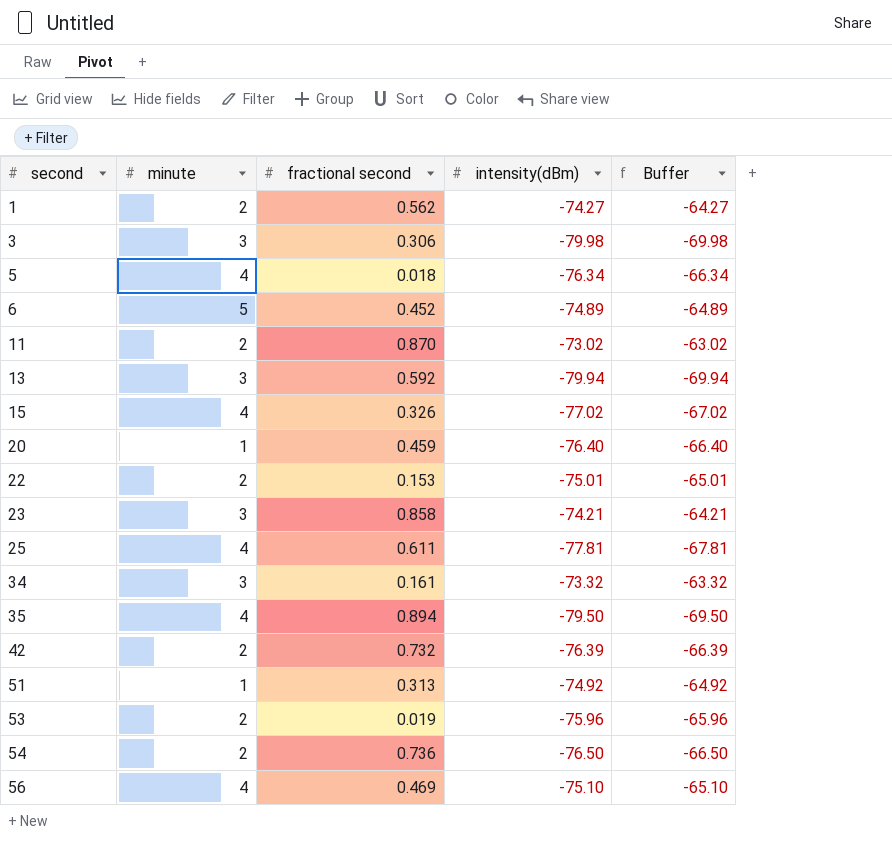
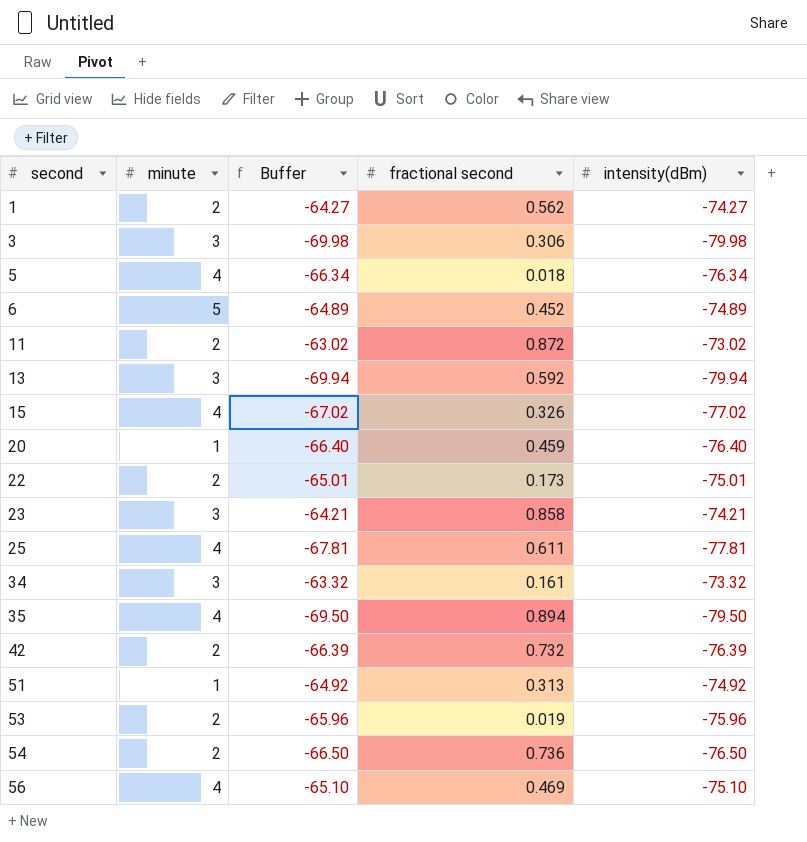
column Buffer | position: 5 -> 3
11 | fractional second: 0.870 -> 0.872
22 | fractional second: 0.153 -> 0.173

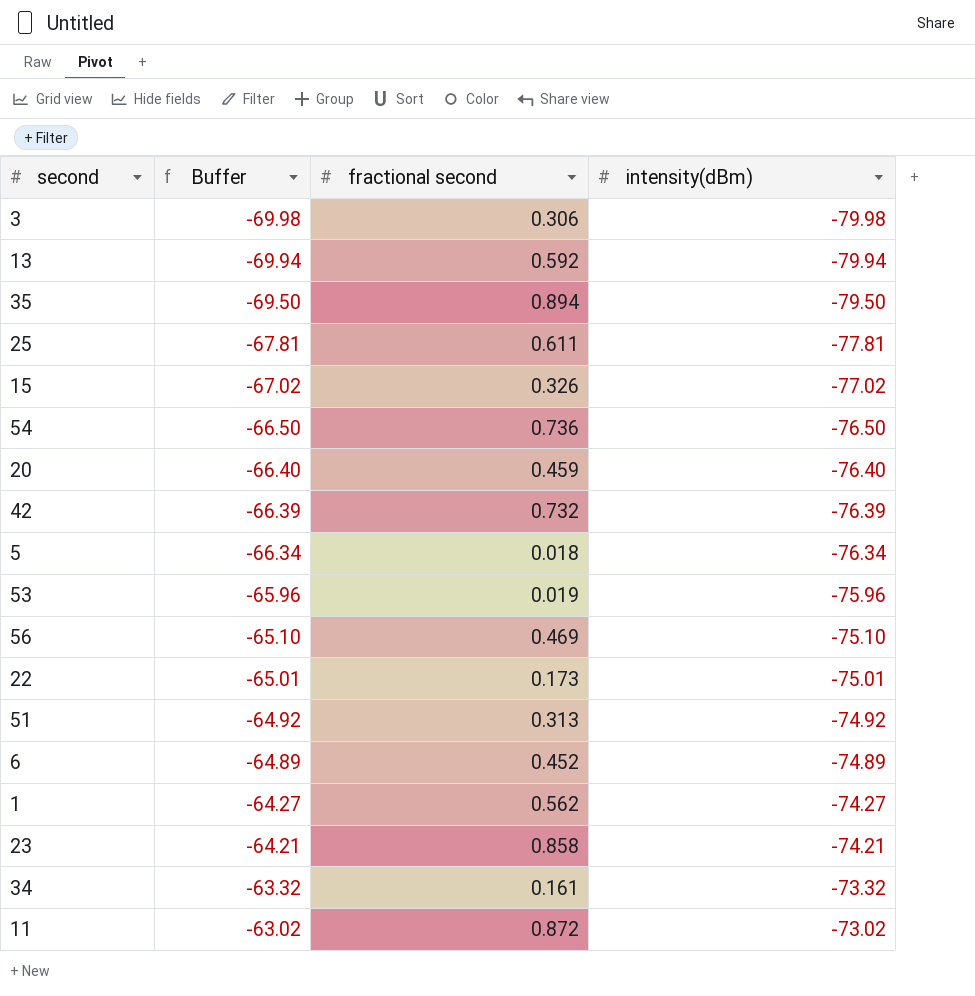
row order: second ascending -> Buffer ascending
column minute | position: 2 -> none

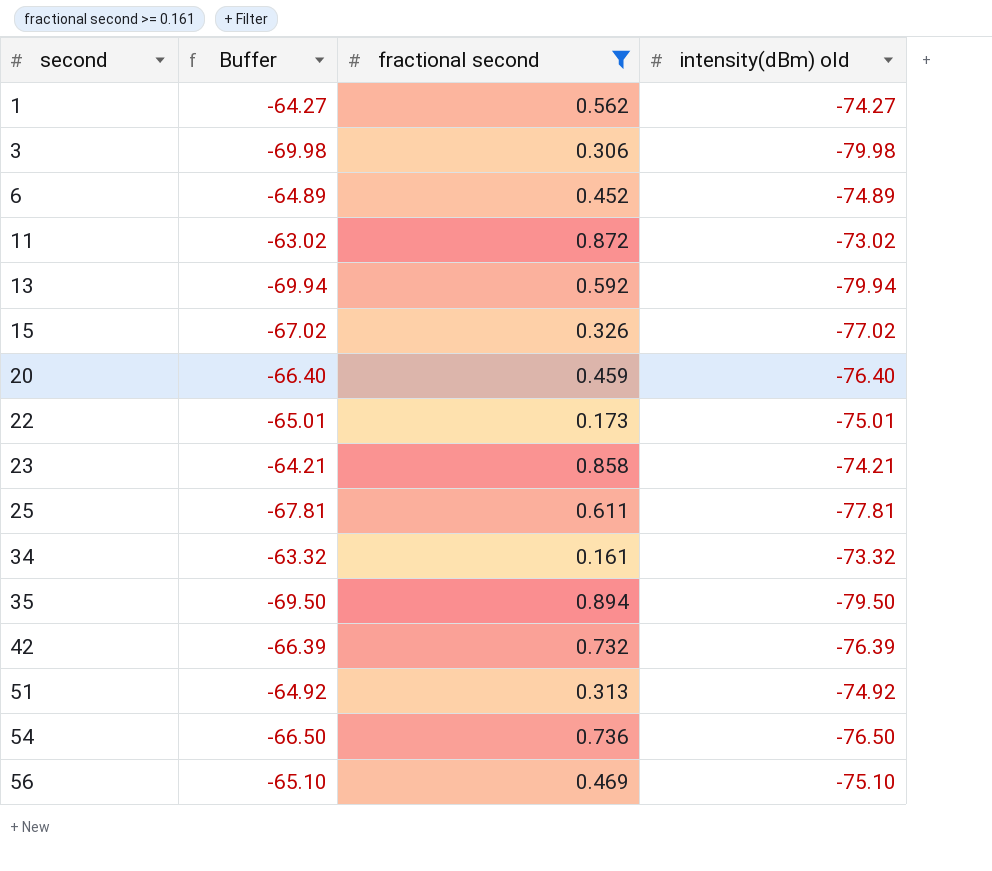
filter: none -> fractional second >= 0.161
row order: Buffer ascending -> second ascending
column name: intensity(dBm) -> intensity(dBm) old

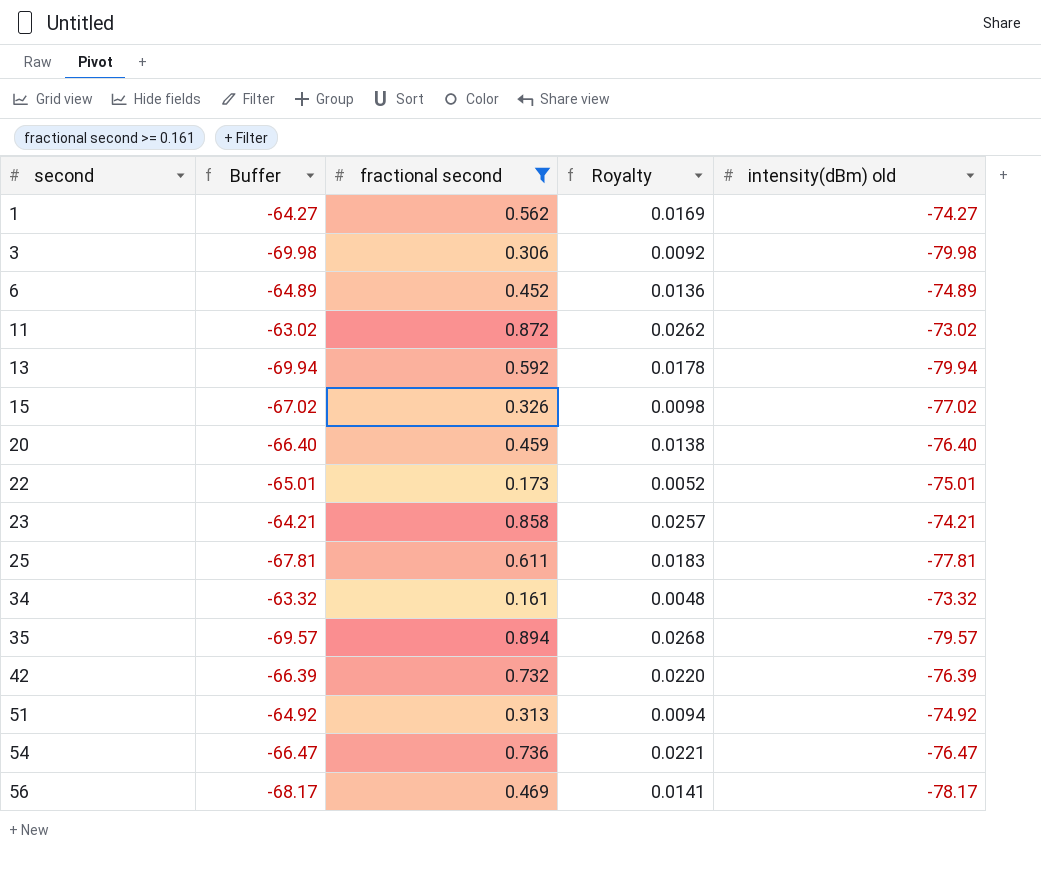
column Royalty | formula: none -> [fractional second] * 0.03
35 | Buffer: -69.50 -> -69.57
35 | intensity(dBm) old: -79.50 -> -79.57
54 | Buffer: -66.50 -> -66.47
54 | intensity(dBm) old: -76.50 -> -76.47
56 | Buffer: -65.10 -> -68.17
56 | intensity(dBm) old: -75.10 -> -78.17

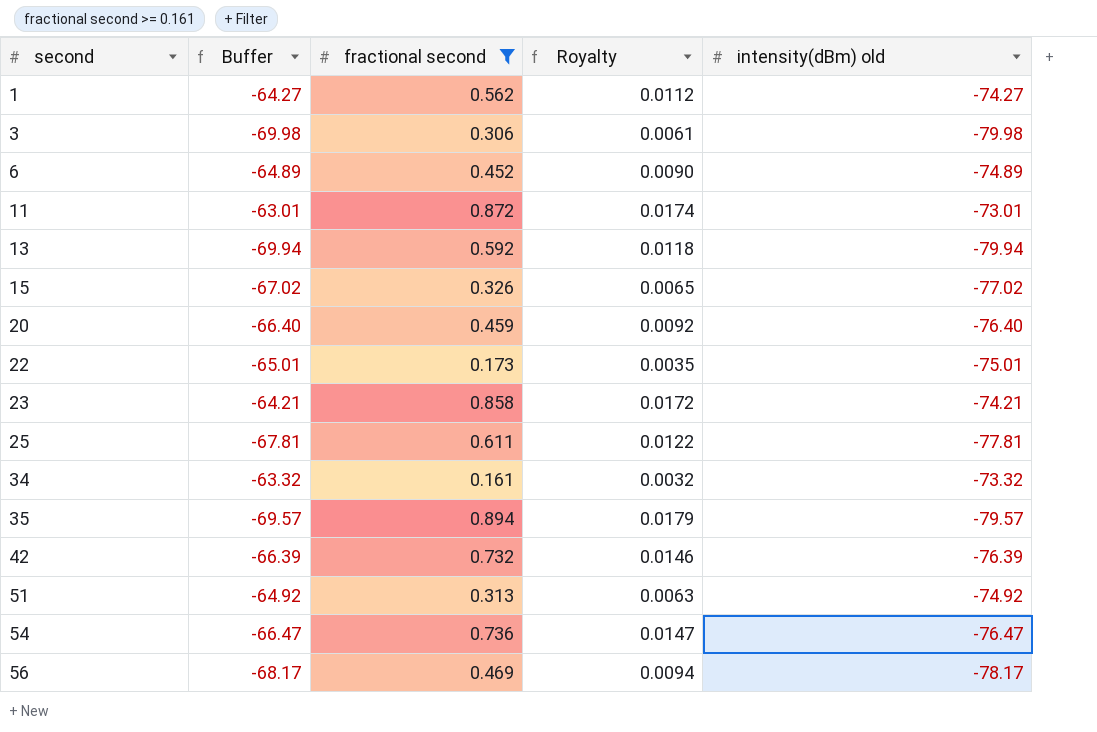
column Royalty | formula: [fractional second] * 0.03 -> [fractional second] * 0.02
11 | Buffer: -63.02 -> -63.01
11 | intensity(dBm) old: -73.02 -> -73.01

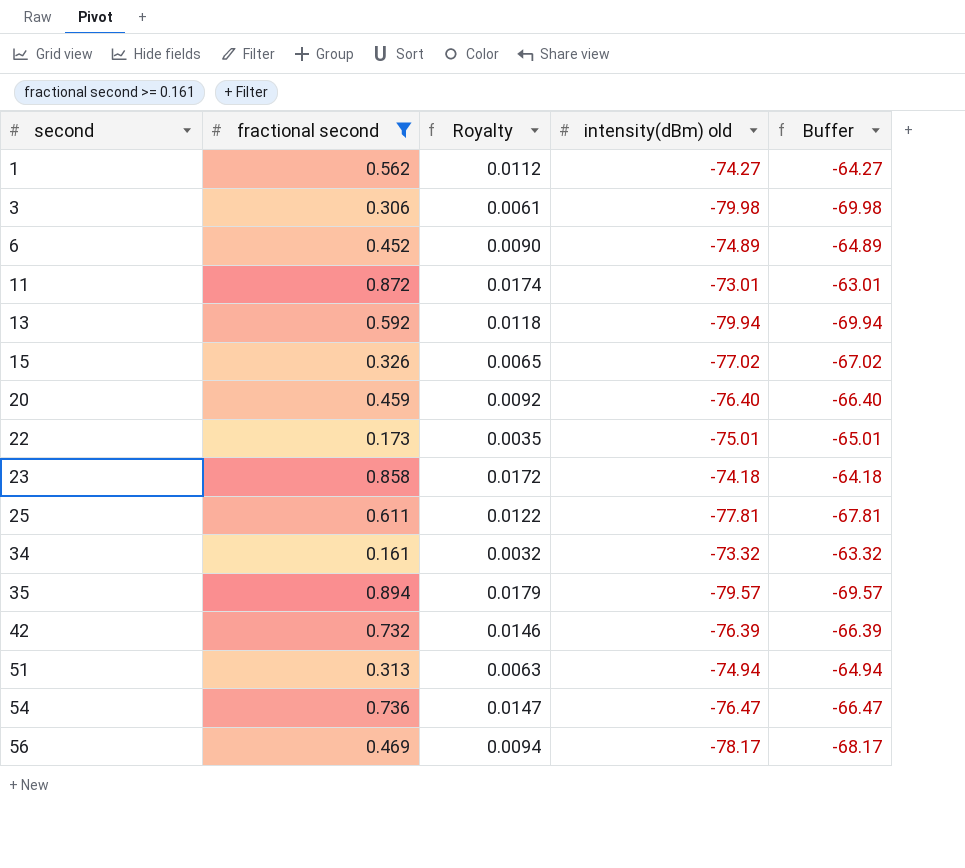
column Buffer | position: 2 -> 5
23 | intensity(dBm) old: -74.21 -> -74.18
23 | Buffer: -64.21 -> -64.18
51 | intensity(dBm) old: -74.92 -> -74.94
51 | Buffer: -64.92 -> -64.94

